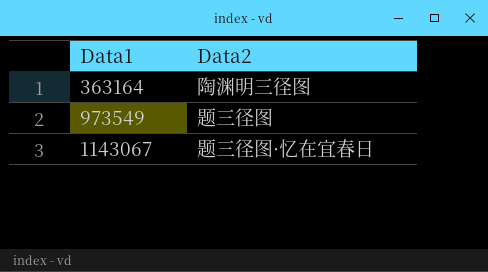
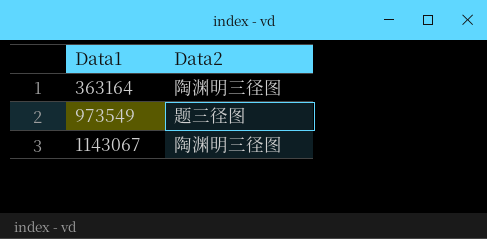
1143067 | Data2: 题三径图·忆在宜春日 -> 陶渊明三径图

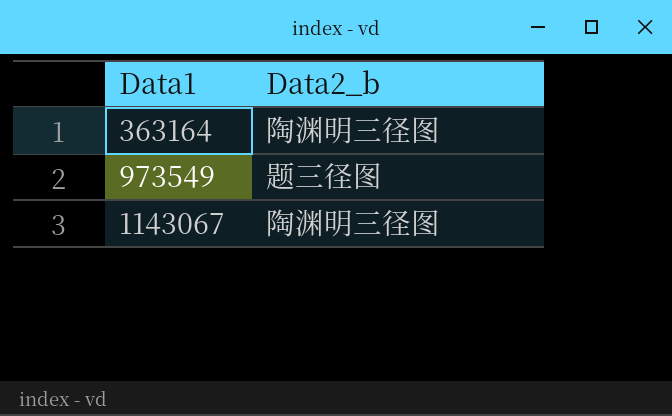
column name: Data2 -> Data2_b

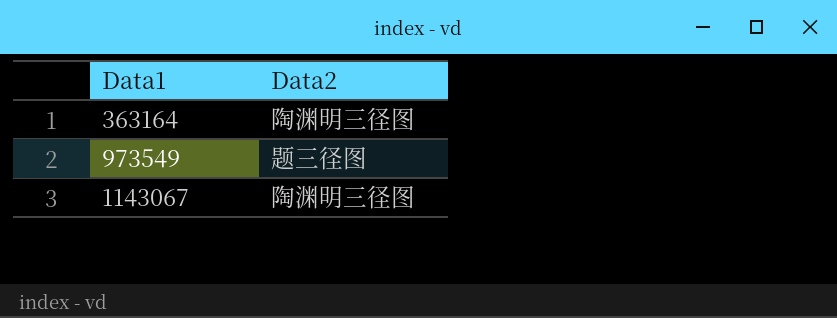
column name: Data2_b -> Data2

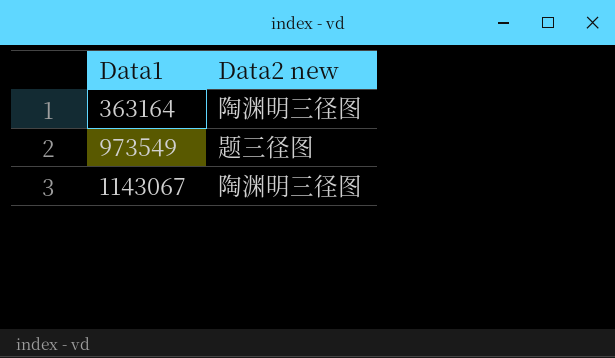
column name: Data2 -> Data2 new

